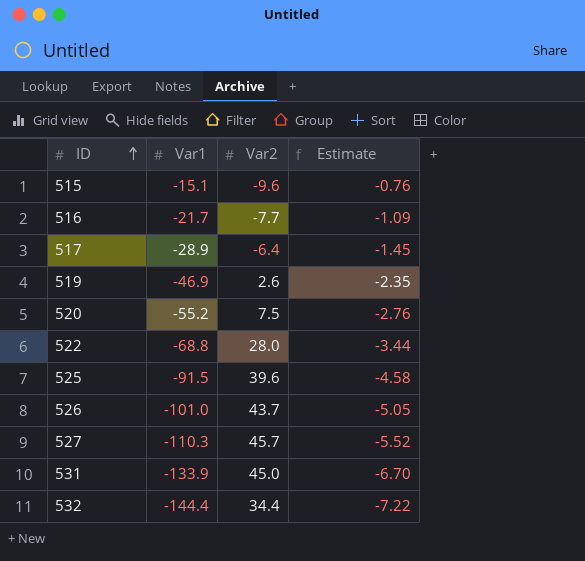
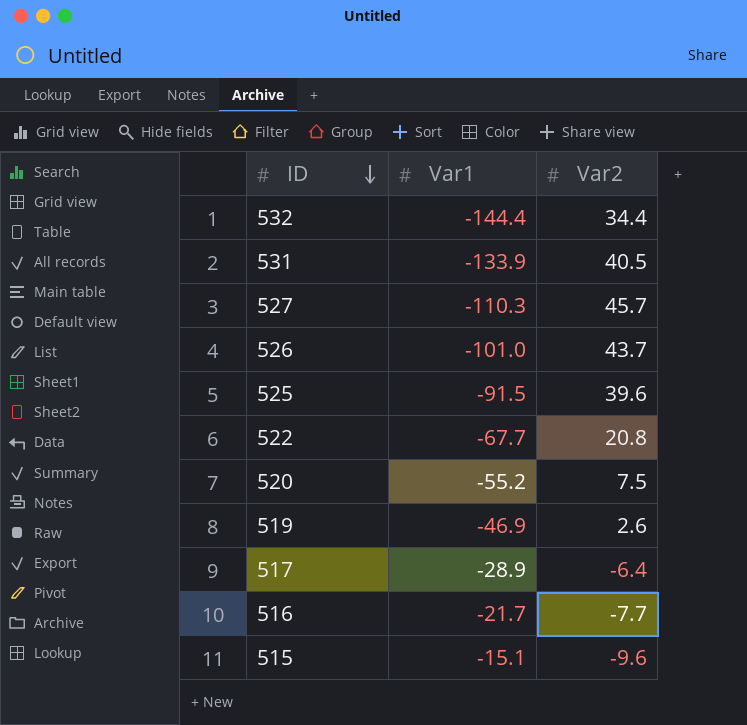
row order: ID ascending -> ID descending
column Estimate | formula: [Var1] * 0.05 -> none
531 | Var2: 45.0 -> 40.5
522 | Var1: -68.8 -> -67.7
522 | Var2: 28.0 -> 20.8

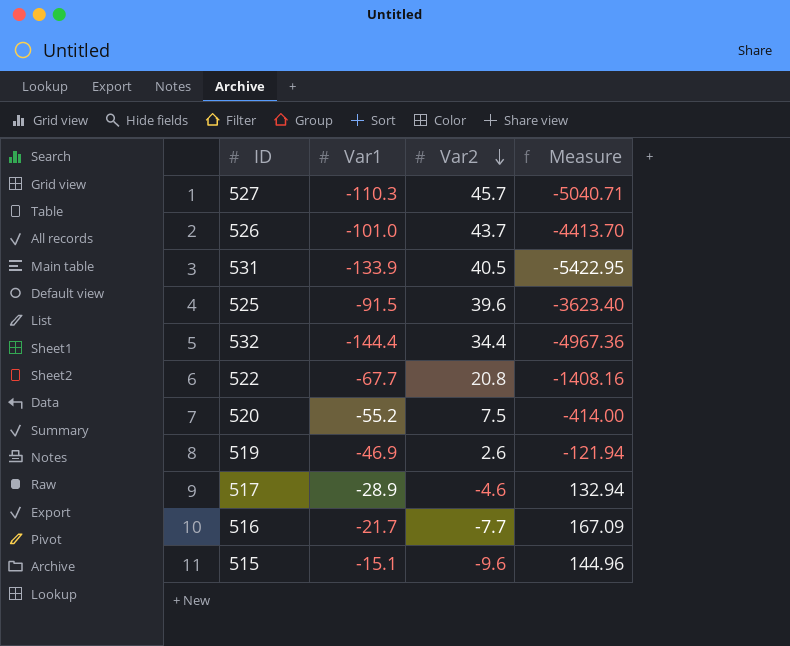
row order: ID descending -> Var2 descending
column Measure | formula: none -> [Var1] * [Var2]
517 | Var2: -6.4 -> -4.6

